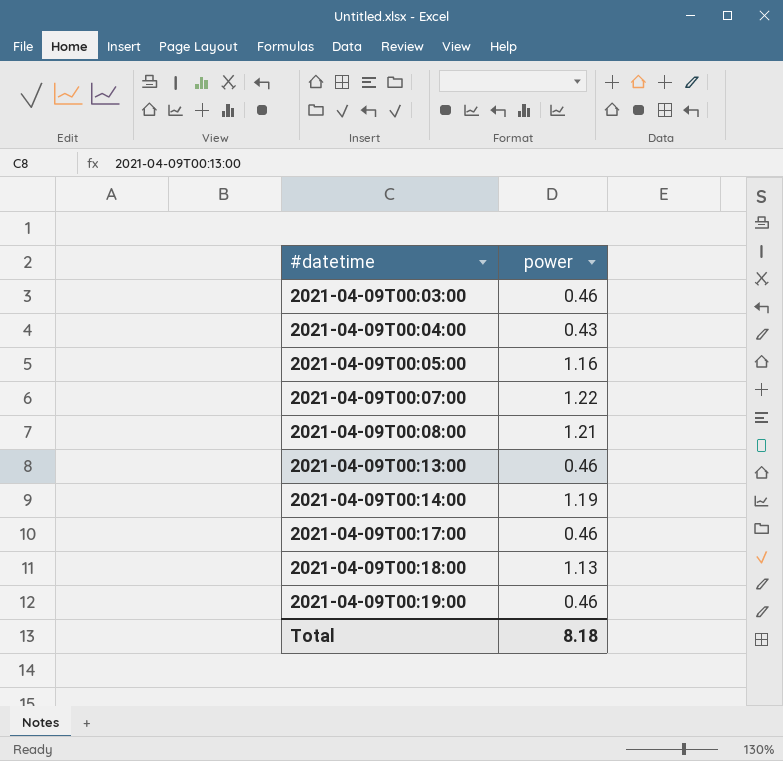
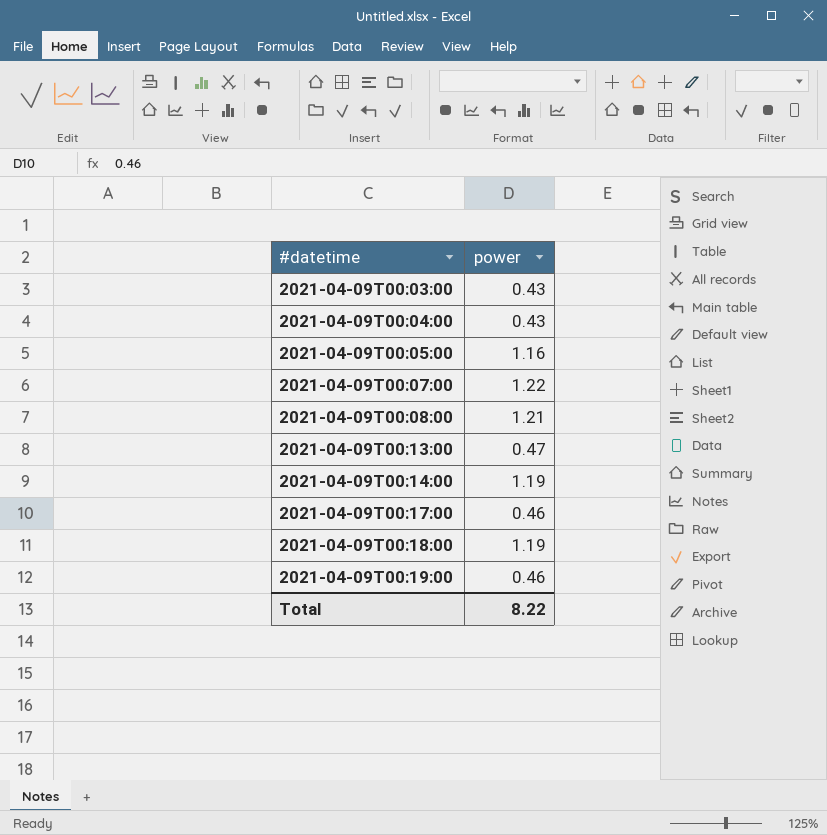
2021-04-09T00:03:00 | power: 0.46 -> 0.43
2021-04-09T00:13:00 | power: 0.46 -> 0.47
2021-04-09T00:18:00 | power: 1.13 -> 1.19
Total | power: 8.18 -> 8.22

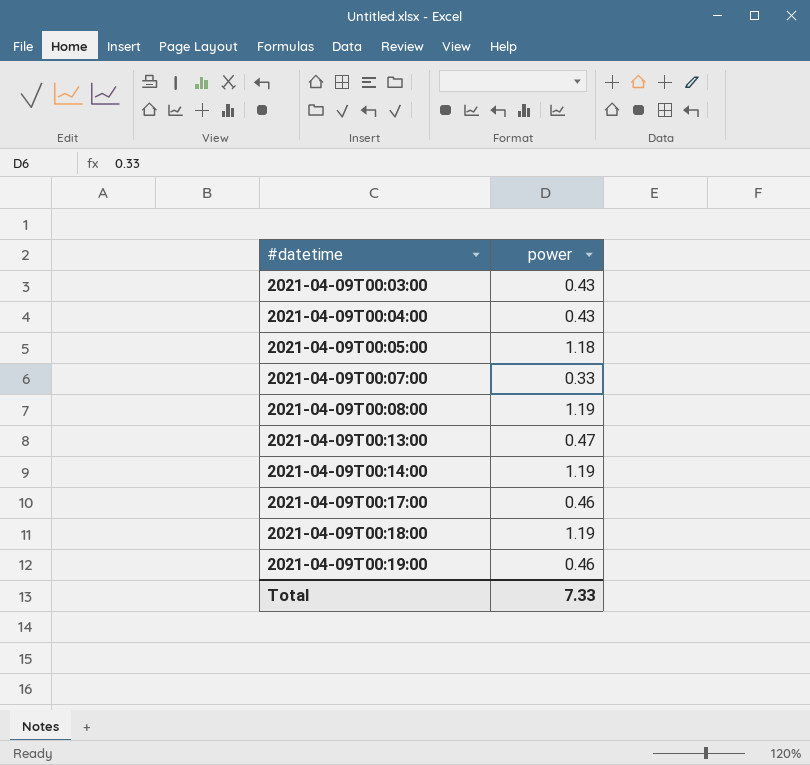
2021-04-09T00:05:00 | power: 1.16 -> 1.18
2021-04-09T00:07:00 | power: 1.22 -> 0.33
2021-04-09T00:08:00 | power: 1.21 -> 1.19
Total | power: 8.22 -> 7.33

